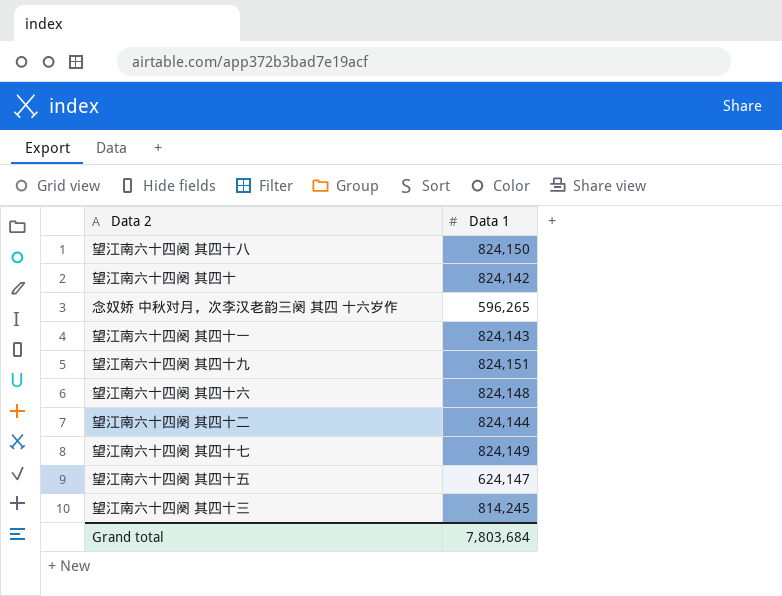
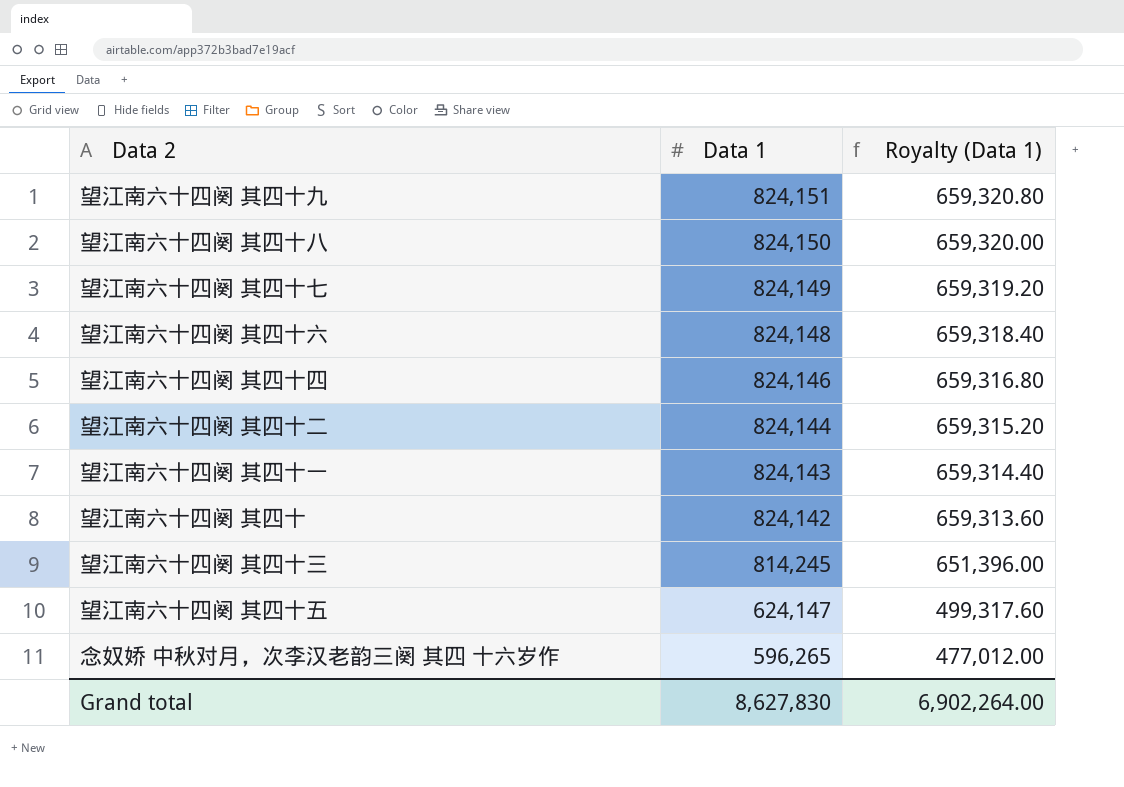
row order: none -> Data 1 descending
column Royalty (Data 1) | formula: none -> [Data 1] * 0.8
row 望江南六十四阕 其四十四: none -> 824,146 | 659,316.80
Grand total | Data 1: 7,803,684 -> 8,627,830

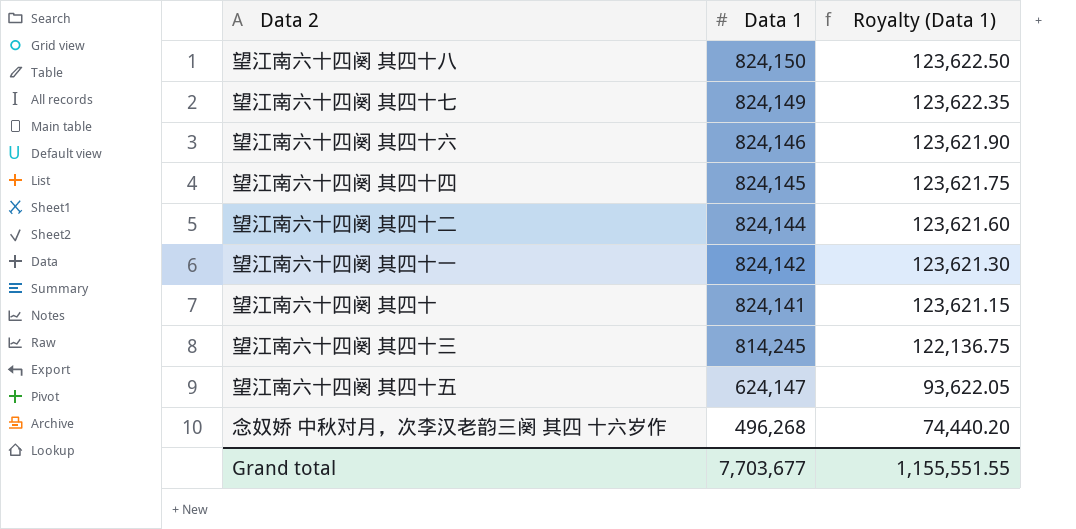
column Royalty (Data 1) | formula: [Data 1] * 0.8 -> [Data 1] * 0.15
row 望江南六十四阕 其四十九: 824,151 | 659,320.80 -> none
望江南六十四阕 其四十六 | Data 1: 824,148 -> 824,146
望江南六十四阕 其四十四 | Data 1: 824,146 -> 824,145
望江南六十四阕 其四十一 | Data 1: 824,143 -> 824,142
望江南六十四阕 其四十 | Data 1: 824,142 -> 824,141
念奴娇 中秋对月，次李汉老韵三阕 其四 十六岁作 | Data 1: 596,265 -> 496,268
Grand total | Data 1: 8,627,830 -> 7,703,677
Grand total | Royalty (Data 1): 6,902,264.00 -> 1,155,551.55

